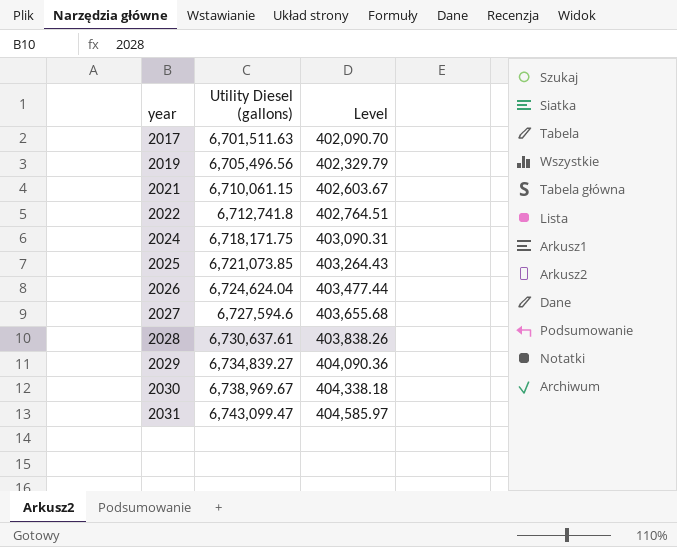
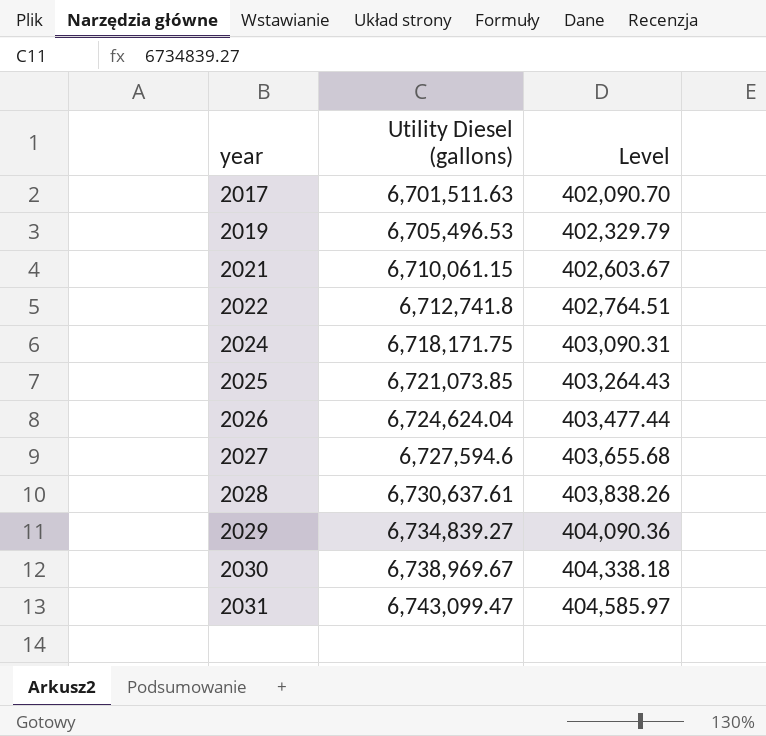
2019 | Utility Diesel (gallons): 6,705,496.56 -> 6,705,496.53

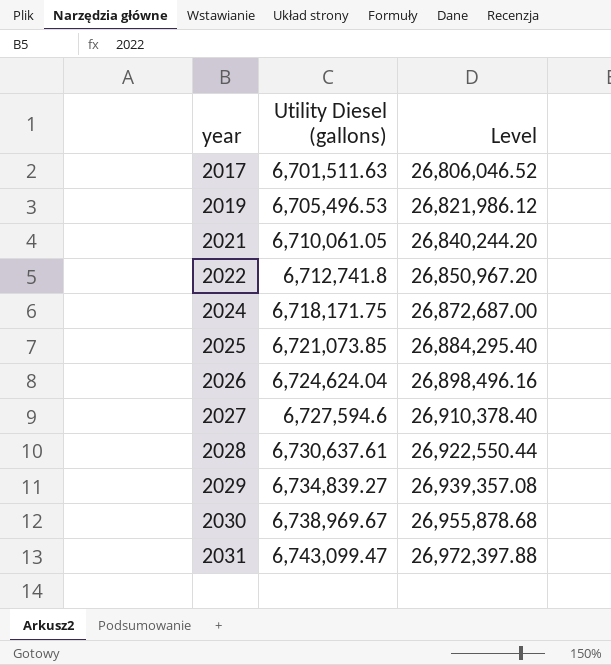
column Level | formula: [Utility Diesel (gallons)] * 0.06 -> [Utility Diesel (gallons)] * 4
2021 | Utility Diesel (gallons): 6,710,061.15 -> 6,710,061.05

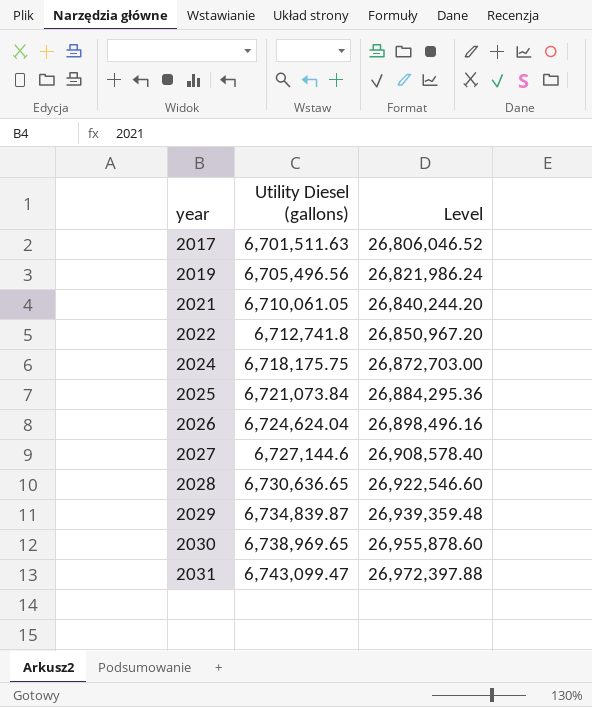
2019 | Utility Diesel (gallons): 6,705,496.53 -> 6,705,496.56
2019 | Level: 26,821,986.12 -> 26,821,986.24
2024 | Utility Diesel (gallons): 6,718,171.75 -> 6,718,175.75
2024 | Level: 26,872,687.00 -> 26,872,703.00
2025 | Utility Diesel (gallons): 6,721,073.85 -> 6,721,073.84
2025 | Level: 26,884,295.40 -> 26,884,295.36
2027 | Utility Diesel (gallons): 6,727,594.6 -> 6,727,144.6
2027 | Level: 26,910,378.40 -> 26,908,578.40
2028 | Utility Diesel (gallons): 6,730,637.61 -> 6,730,636.65
2028 | Level: 26,922,550.44 -> 26,922,546.60
2029 | Utility Diesel (gallons): 6,734,839.27 -> 6,734,839.87
2029 | Level: 26,939,357.08 -> 26,939,359.48
2030 | Utility Diesel (gallons): 6,738,969.67 -> 6,738,969.65
2030 | Level: 26,955,878.68 -> 26,955,878.60

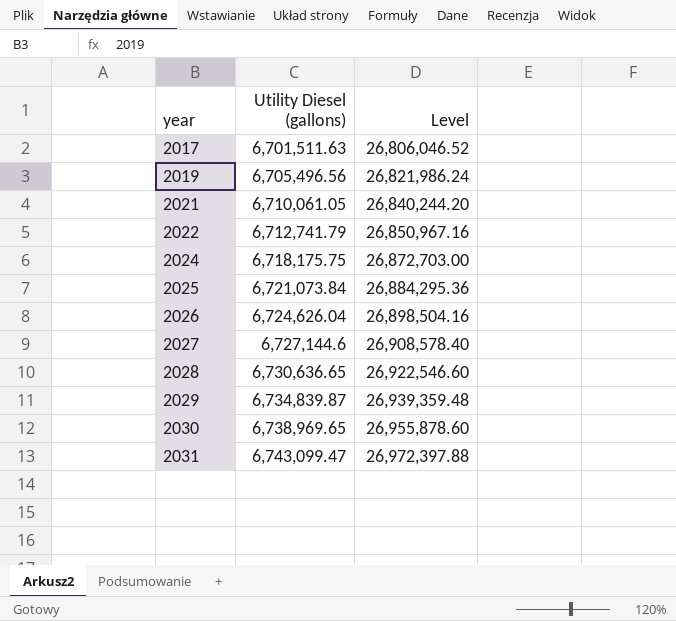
2022 | Utility Diesel (gallons): 6,712,741.8 -> 6,712,741.79
2022 | Level: 26,850,967.20 -> 26,850,967.16
2026 | Utility Diesel (gallons): 6,724,624.04 -> 6,724,626.04
2026 | Level: 26,898,496.16 -> 26,898,504.16

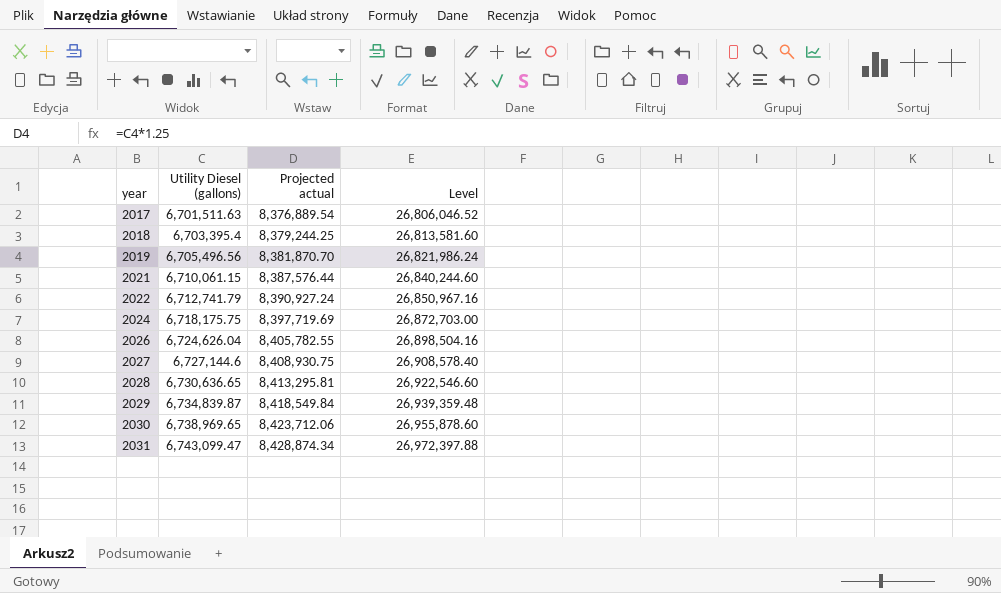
column Projected actual | formula: none -> [Utility Diesel (gallons)] * 1.25
row 2025: 6,721,073.84 | 26,884,295.36 -> none
row 2018: none -> 6,703,395.4 | 8,379,244.25 | 26,813,581.60
2021 | Utility Diesel (gallons): 6,710,061.05 -> 6,710,061.15
2021 | Level: 26,840,244.20 -> 26,840,244.60

